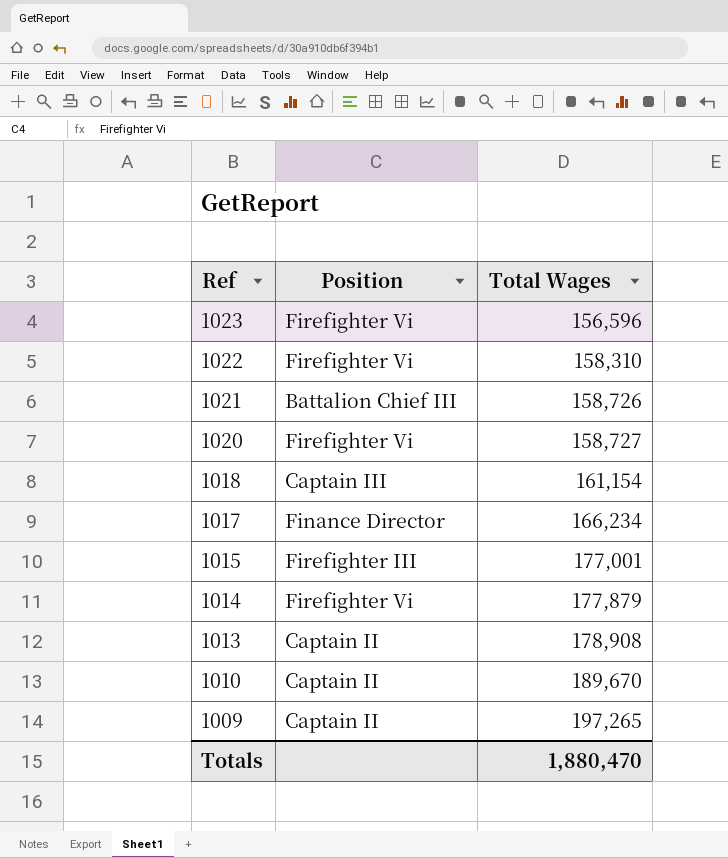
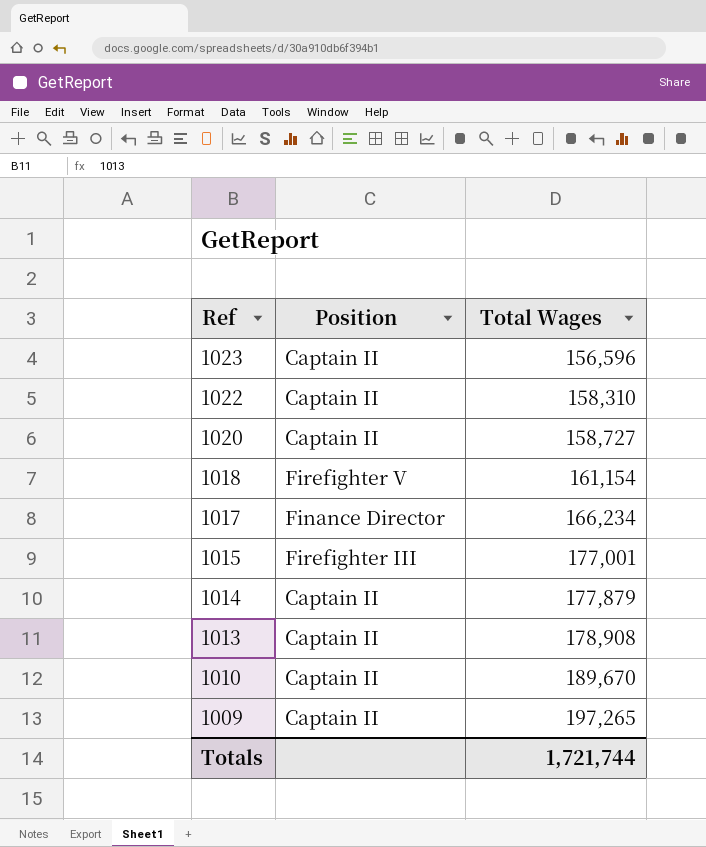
row 1021: Battalion Chief III | 158,726 -> none
1023 | Position: Firefighter Vi -> Captain II
1022 | Position: Firefighter Vi -> Captain II
1020 | Position: Firefighter Vi -> Captain II
1018 | Position: Captain III -> Firefighter V
1014 | Position: Firefighter Vi -> Captain II
Totals | Total Wages: 1,880,470 -> 1,721,744

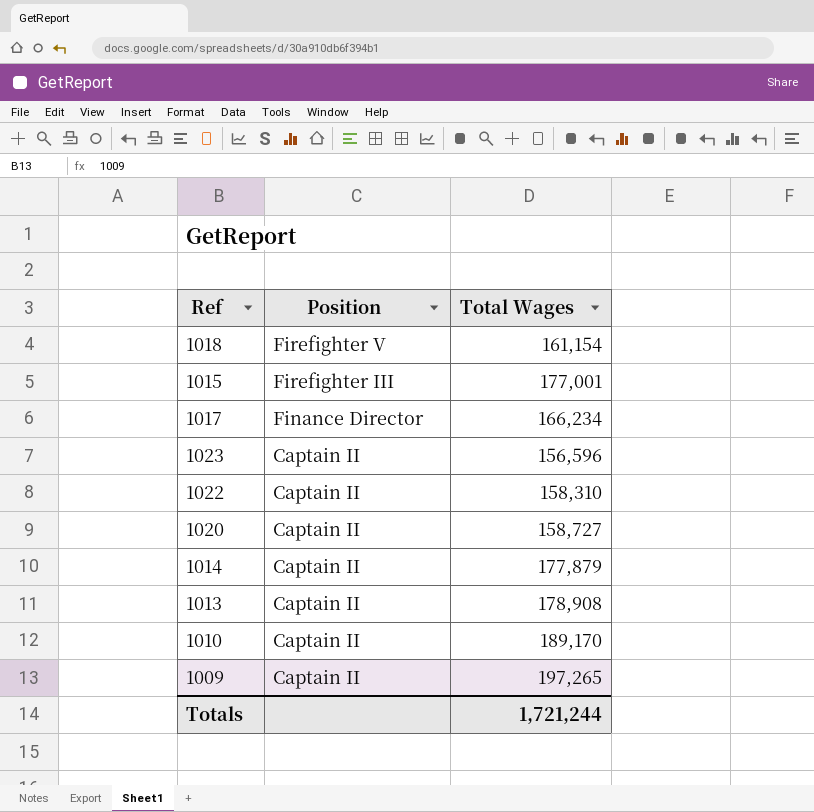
row order: Ref descending -> Position descending
1010 | Total Wages: 189,670 -> 189,170
Totals | Total Wages: 1,721,744 -> 1,721,244

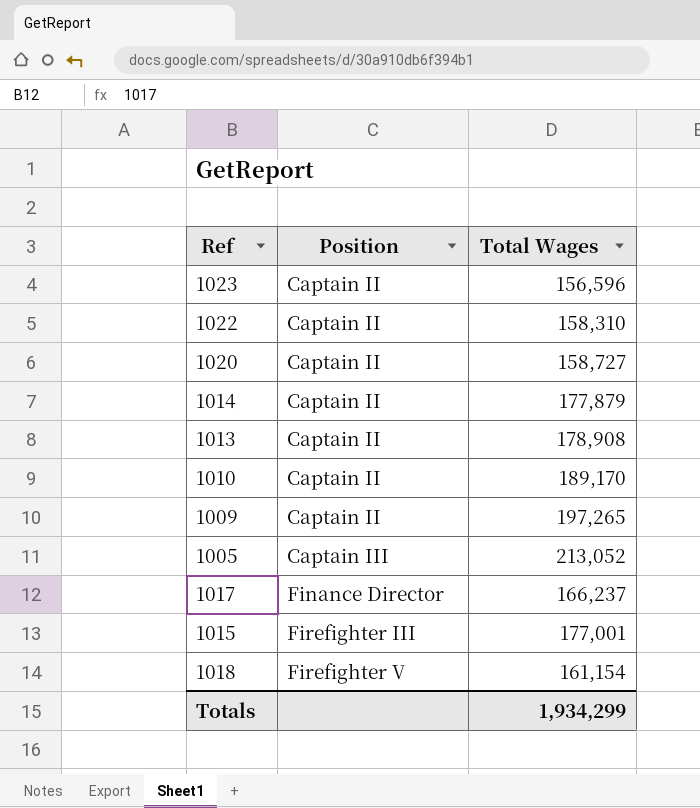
row order: Position descending -> Position ascending
row 1005: none -> Captain III | 213,052
1017 | Total Wages: 166,234 -> 166,237
Totals | Total Wages: 1,721,244 -> 1,934,299

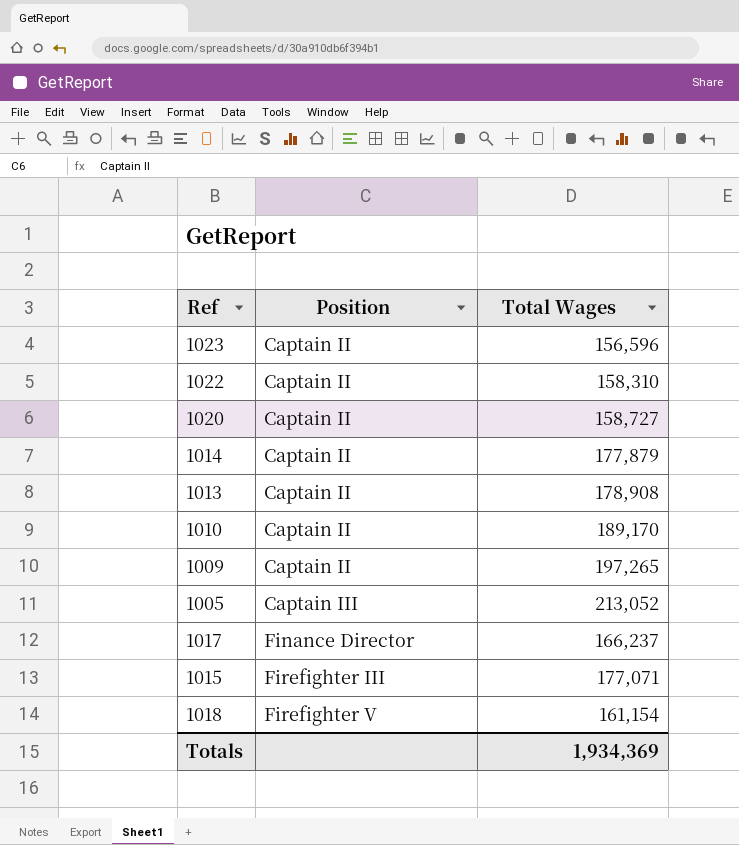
1015 | Total Wages: 177,001 -> 177,071
Totals | Total Wages: 1,934,299 -> 1,934,369

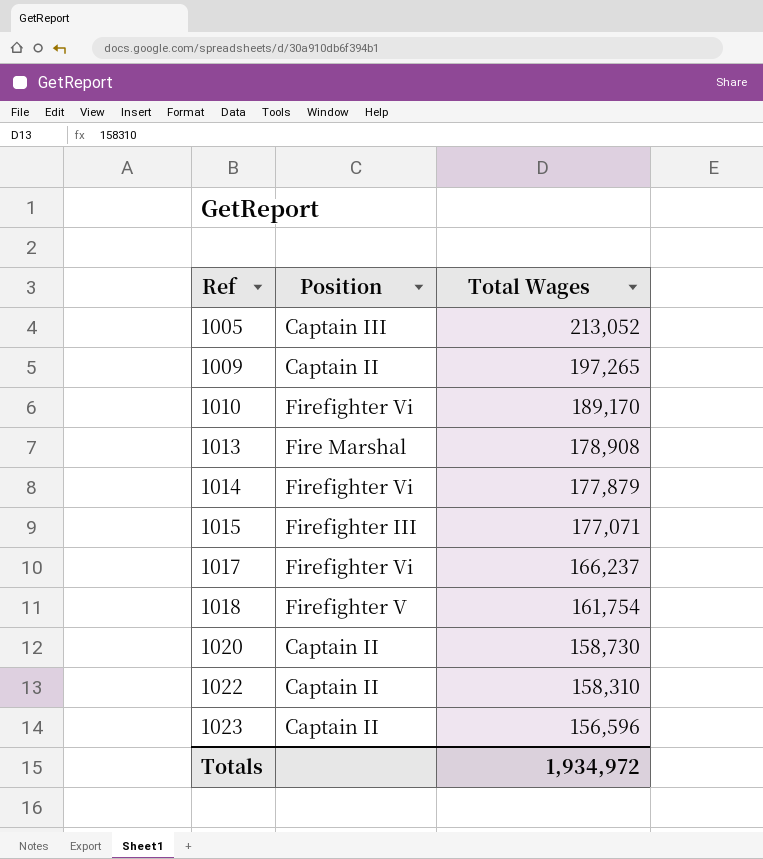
row order: Position ascending -> Ref ascending
1010 | Position: Captain II -> Firefighter Vi
1013 | Position: Captain II -> Fire Marshal
1014 | Position: Captain II -> Firefighter Vi
1017 | Position: Finance Director -> Firefighter Vi
1018 | Total Wages: 161,154 -> 161,754
1020 | Total Wages: 158,727 -> 158,730
Totals | Total Wages: 1,934,369 -> 1,934,972

